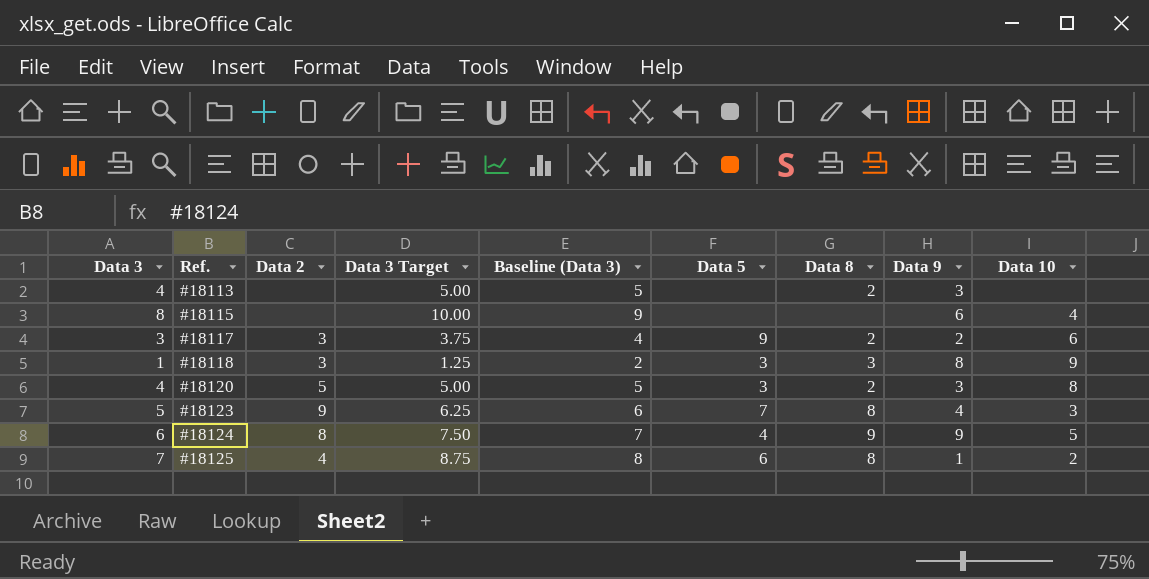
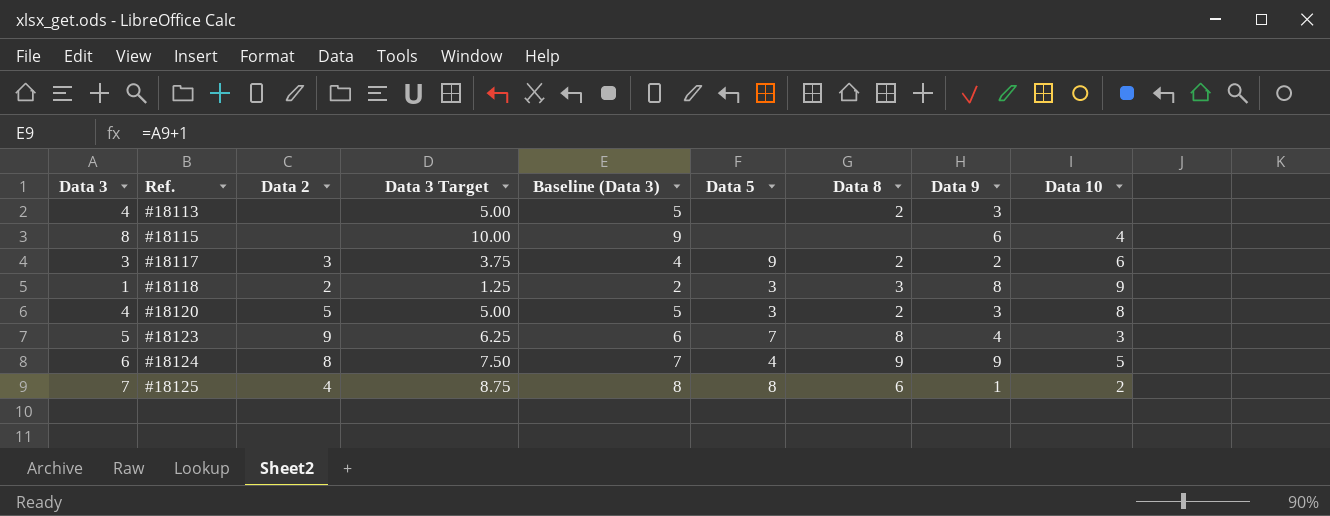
#18118 | Data 2: 3 -> 2
#18125 | Data 5: 6 -> 8
#18125 | Data 8: 8 -> 6

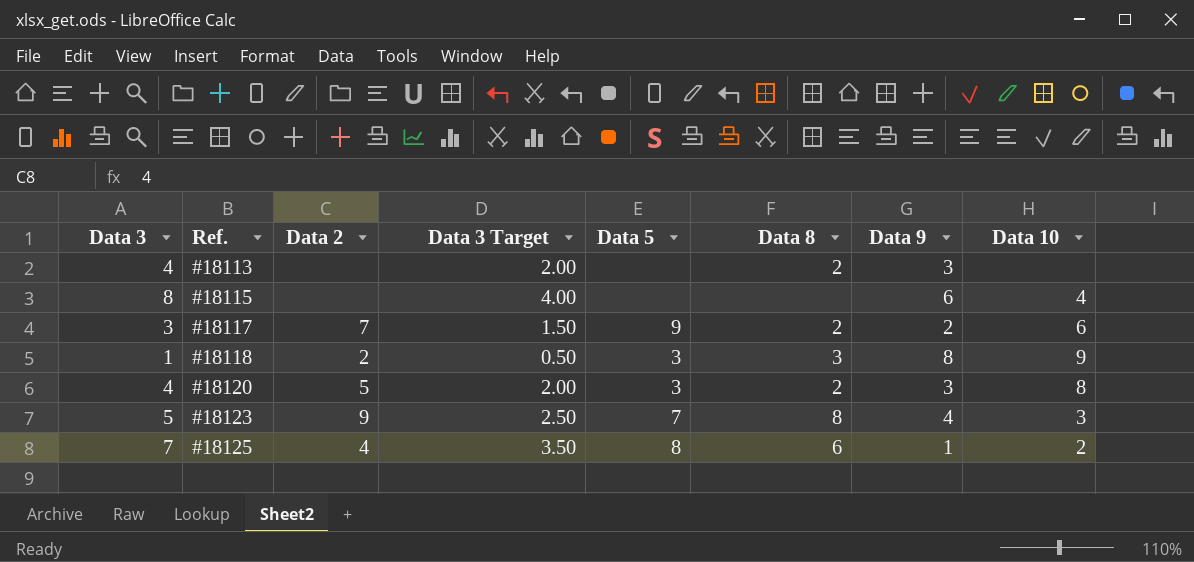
column Baseline (Data 3) | formula: [Data 3] + 1 -> none
column Data 3 Target | formula: [Data 3] * 1.25 -> [Data 3] * 0.5
row #18124: 6 | 8 | 7.50 | 7 | 4 | 9 | 9 | 5 -> none
#18117 | Data 2: 3 -> 7

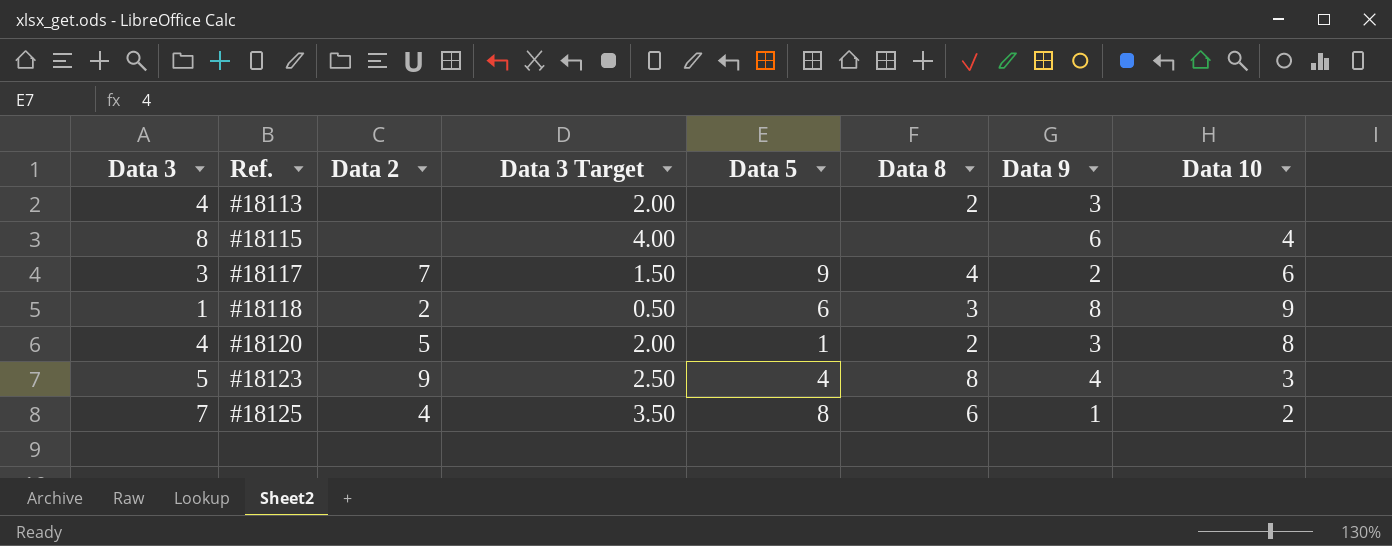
#18117 | Data 8: 2 -> 4
#18118 | Data 5: 3 -> 6
#18120 | Data 5: 3 -> 1
#18123 | Data 5: 7 -> 4

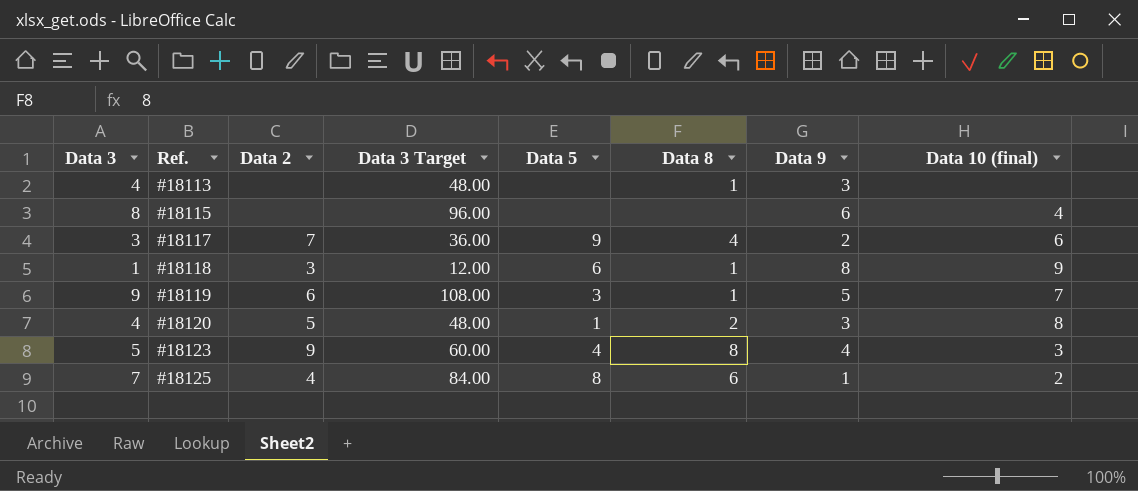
column Data 3 Target | formula: [Data 3] * 0.5 -> [Data 3] * 12
column name: Data 10 -> Data 10 (final)
#18113 | Data 8: 2 -> 1
#18118 | Data 2: 2 -> 3
#18118 | Data 8: 3 -> 1
row #18119: none -> 9 | 6 | 108.00 | 3 | 1 | 5 | 7

